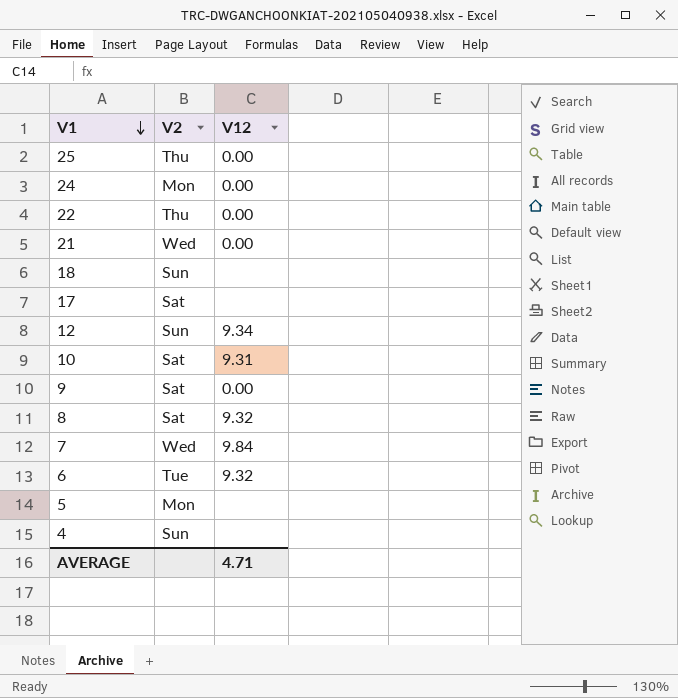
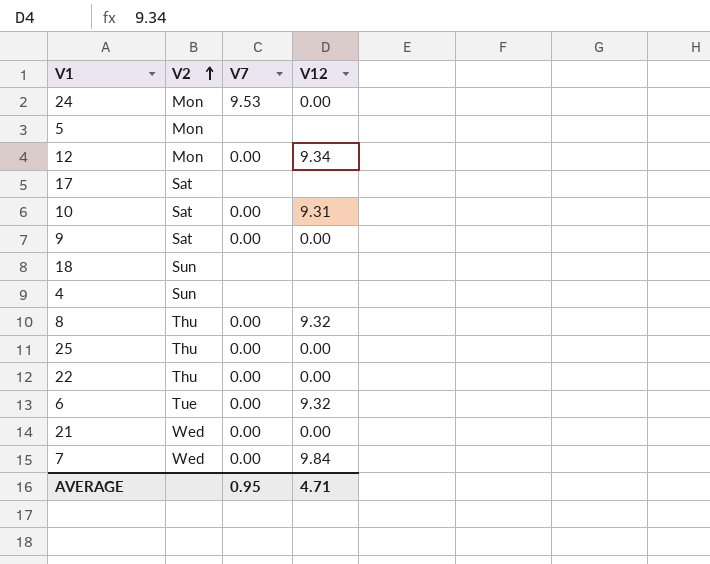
row order: V1 descending -> V2 ascending
column V7 | position: none -> 3
12 | V2: Sun -> Mon
8 | V2: Sat -> Thu

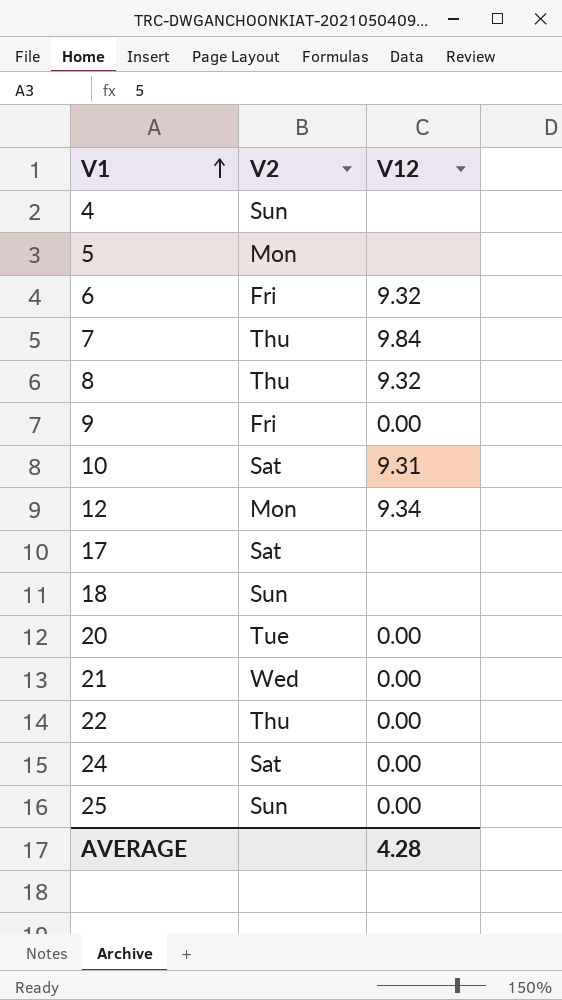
row order: V2 ascending -> V1 ascending
column V7 | position: 3 -> none
6 | V2: Tue -> Fri
7 | V2: Wed -> Thu
9 | V2: Sat -> Fri
row 20: none -> Tue | 0.00
24 | V2: Mon -> Sat
25 | V2: Thu -> Sun
AVERAGE | V12: 4.71 -> 4.28

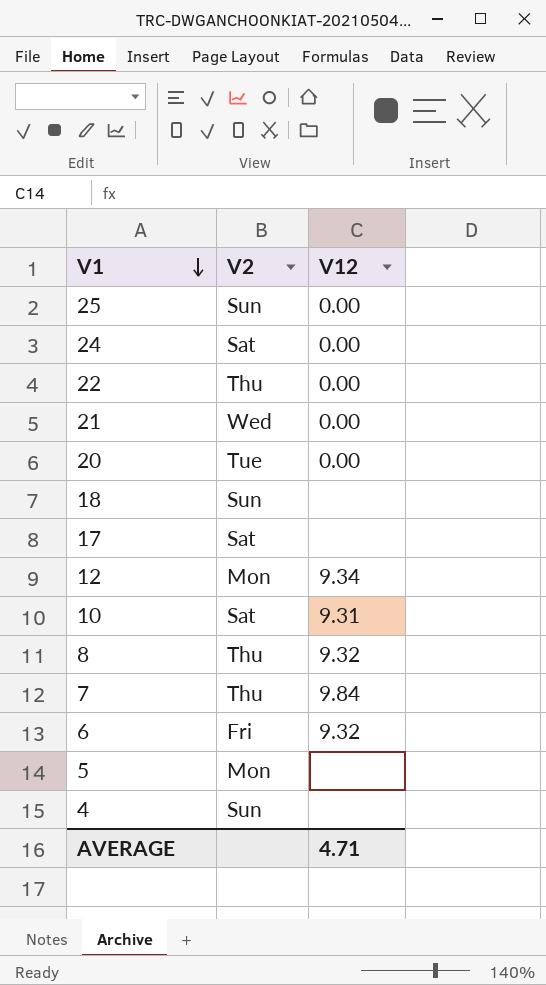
row order: V1 ascending -> V1 descending
row 9: Fri | 0.00 -> none
AVERAGE | V12: 4.28 -> 4.71

